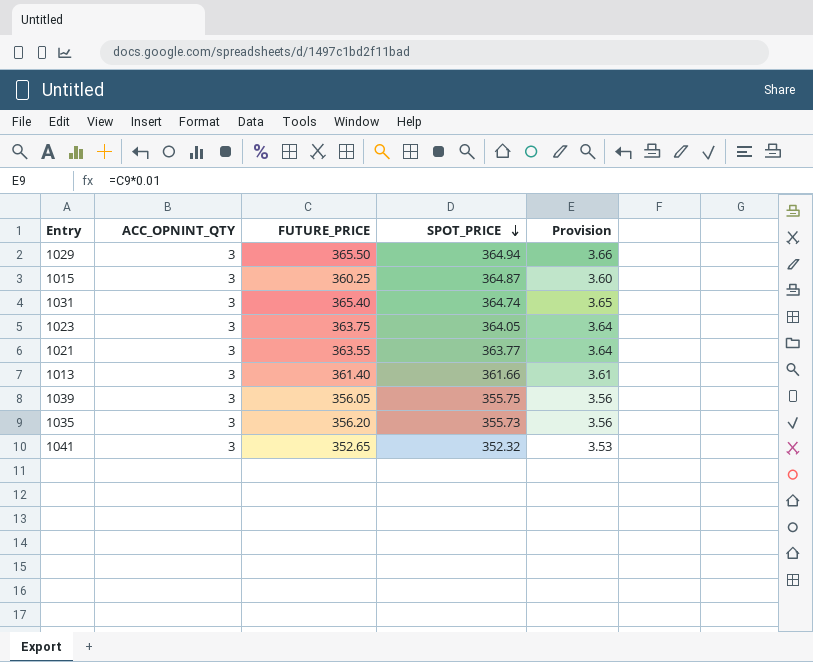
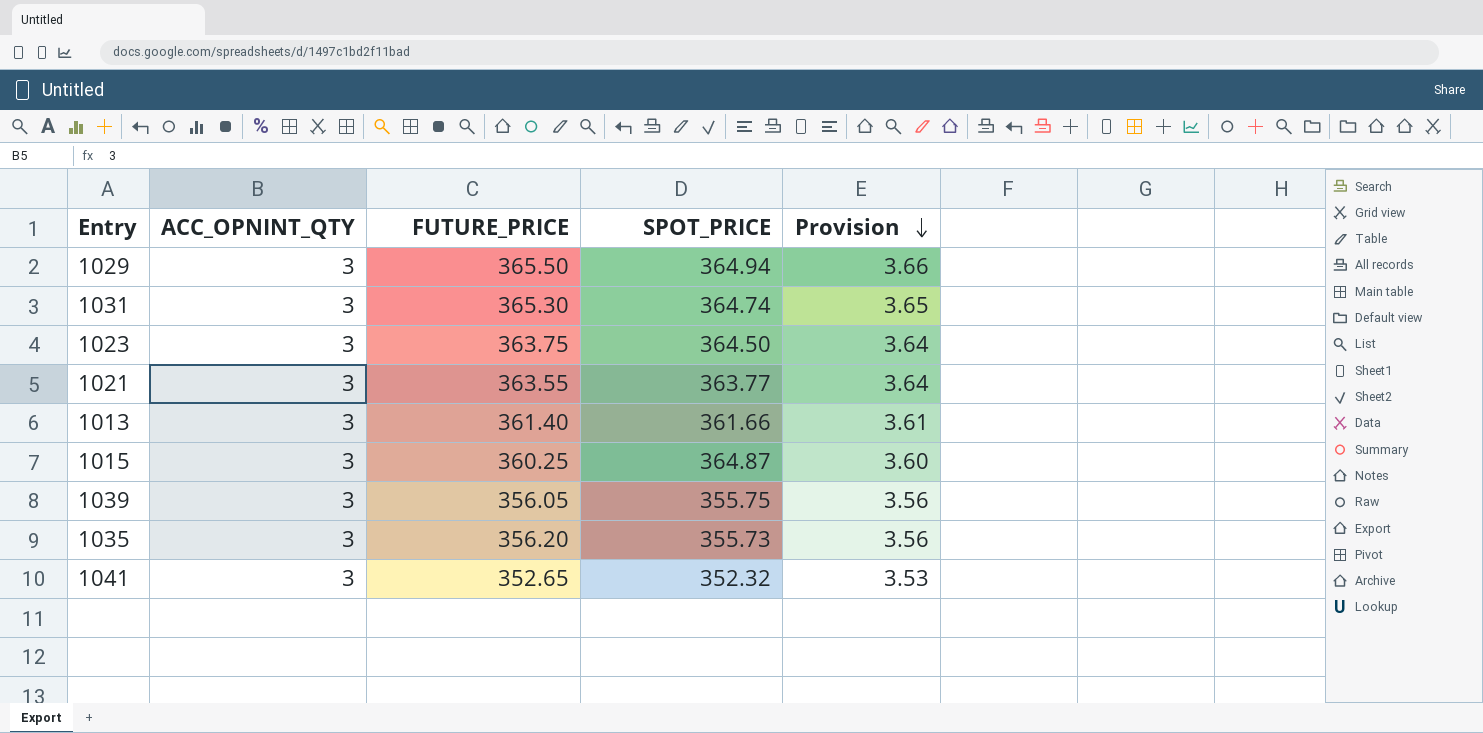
row order: SPOT_PRICE descending -> Provision descending
1031 | FUTURE_PRICE: 365.40 -> 365.30
1023 | SPOT_PRICE: 364.05 -> 364.50

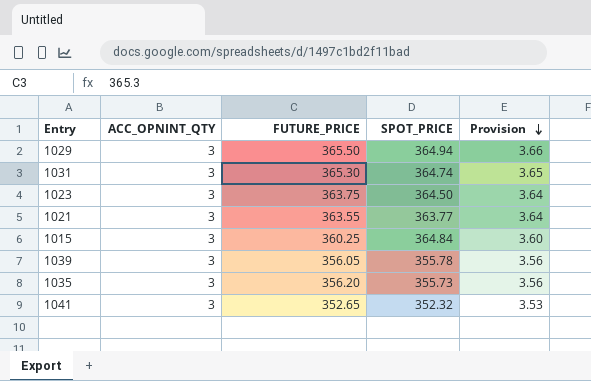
row 1013: 3 | 361.40 | 361.66 | 3.61 -> none
1015 | SPOT_PRICE: 364.87 -> 364.84
1039 | SPOT_PRICE: 355.75 -> 355.78

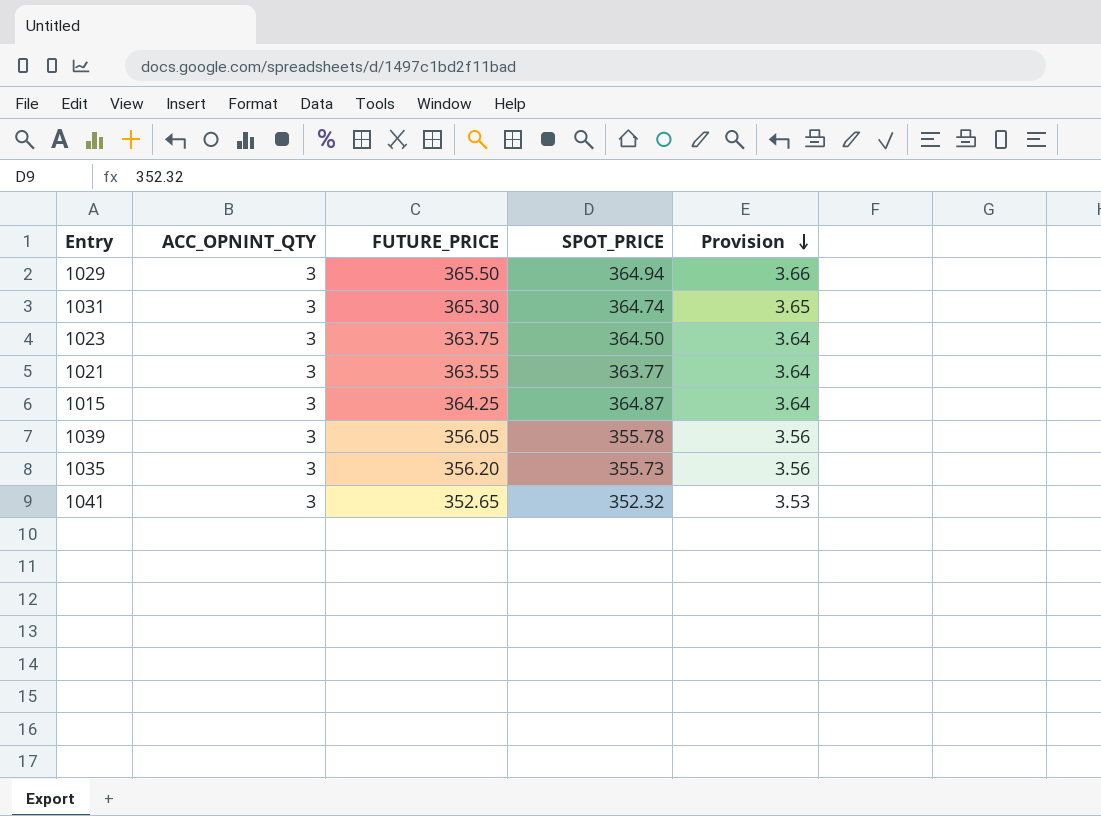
1015 | FUTURE_PRICE: 360.25 -> 364.25
1015 | SPOT_PRICE: 364.84 -> 364.87
1015 | Provision: 3.60 -> 3.64

